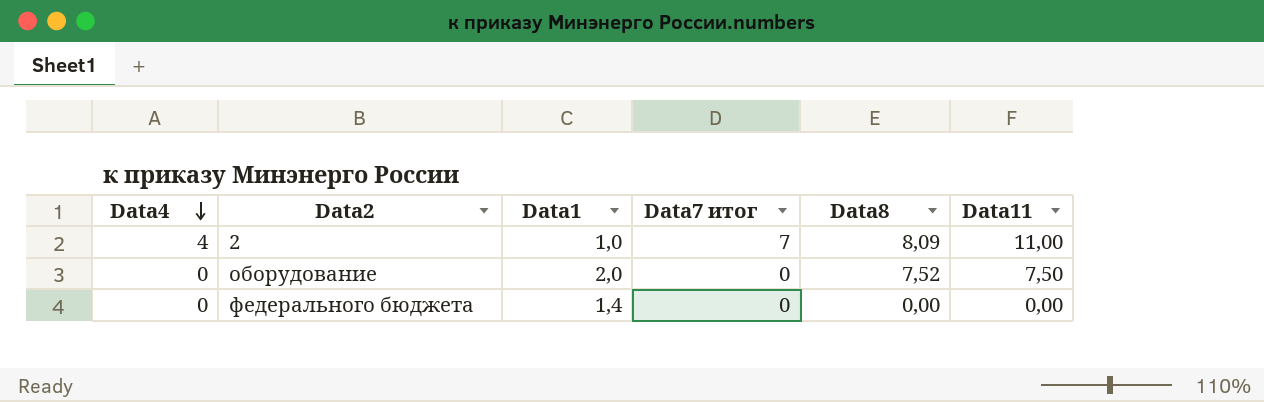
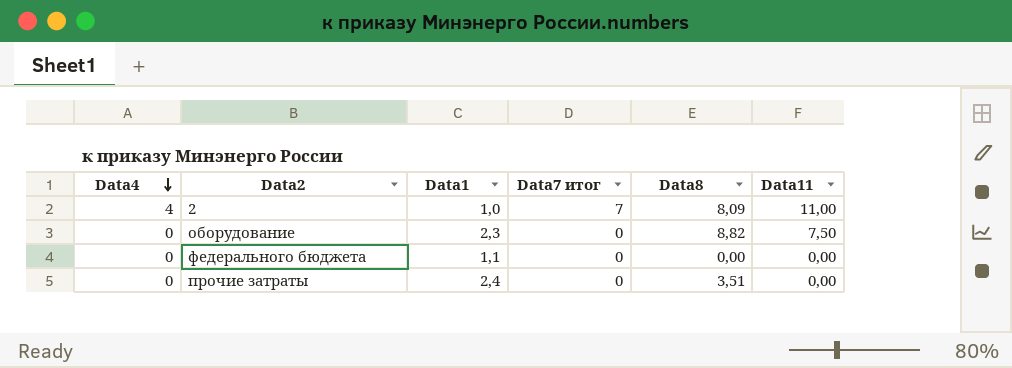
оборудование | Data1: 2,0 -> 2,3
оборудование | Data8: 7,52 -> 8,82
федерального бюджета | Data1: 1,4 -> 1,1
row прочие затраты: none -> 0 | 2,4 | 0 | 3,51 | 0,00

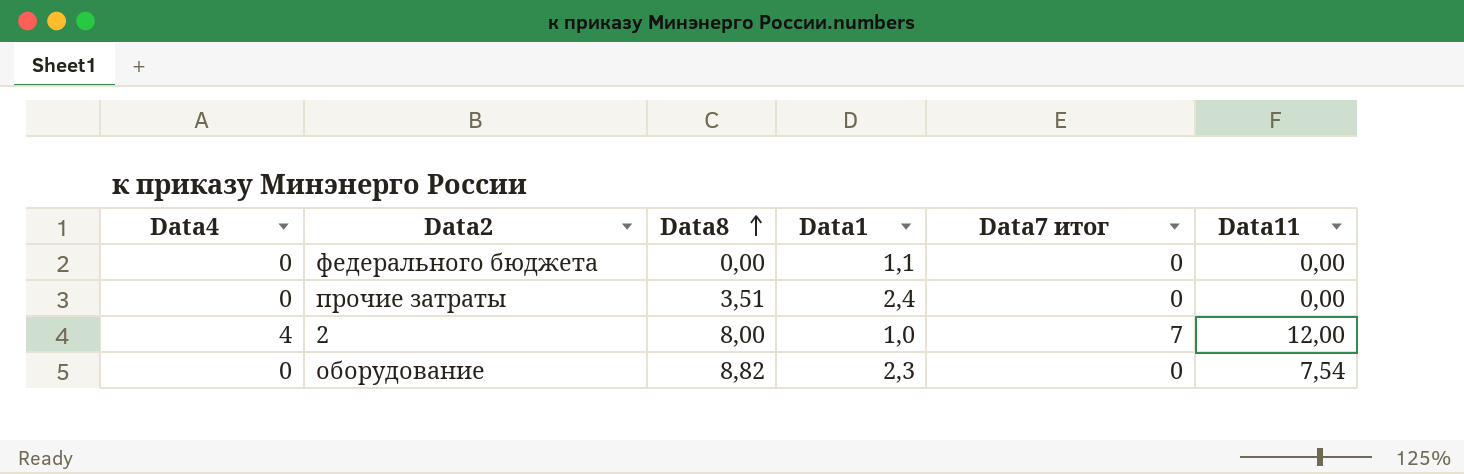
row order: Data4 descending -> Data8 ascending
column Data8 | position: 5 -> 3
2 | Data8: 8,09 -> 8,00
2 | Data11: 11,00 -> 12,00
оборудование | Data11: 7,50 -> 7,54

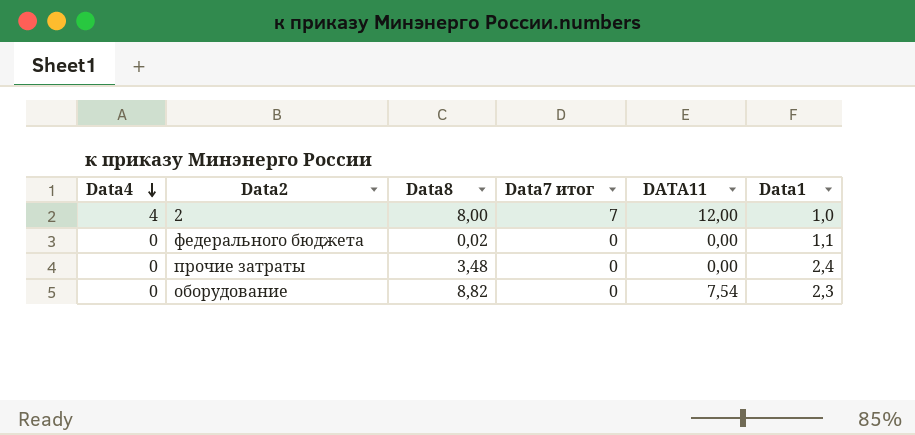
row order: Data8 ascending -> Data4 descending
column name: Data11 -> DATA11
column Data1 | position: 4 -> 6
федерального бюджета | Data8: 0,00 -> 0,02
прочие затраты | Data8: 3,51 -> 3,48

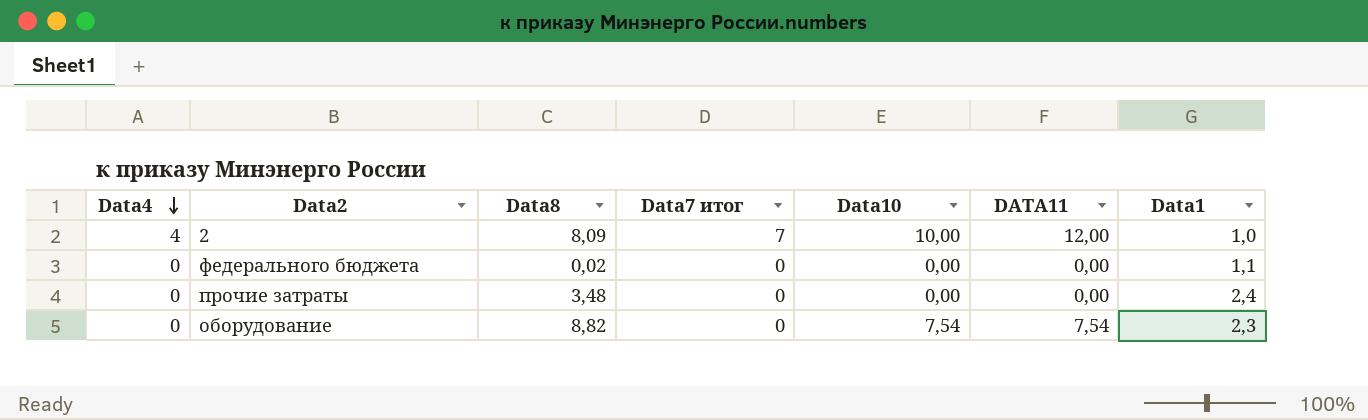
column Data10 | position: none -> 5
2 | Data8: 8,00 -> 8,09

